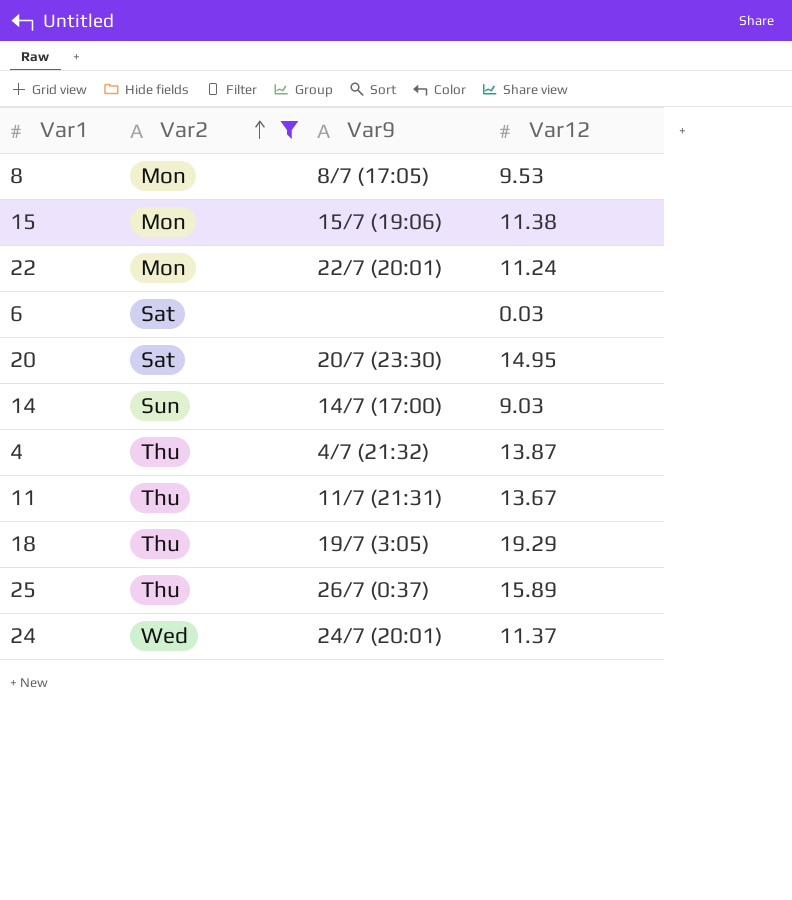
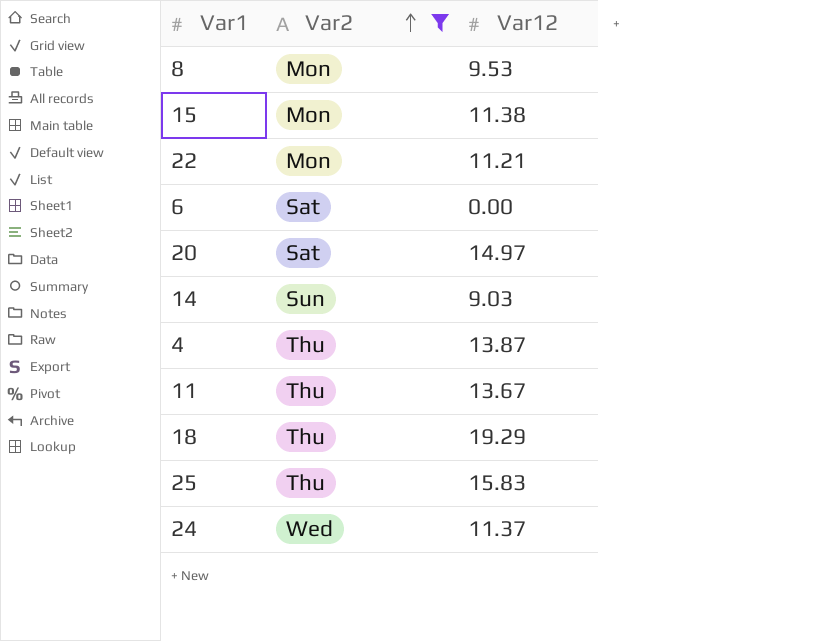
column Var9 | position: 3 -> none
22 | Var12: 11.24 -> 11.21
6 | Var12: 0.03 -> 0.00
20 | Var12: 14.95 -> 14.97
25 | Var12: 15.89 -> 15.83

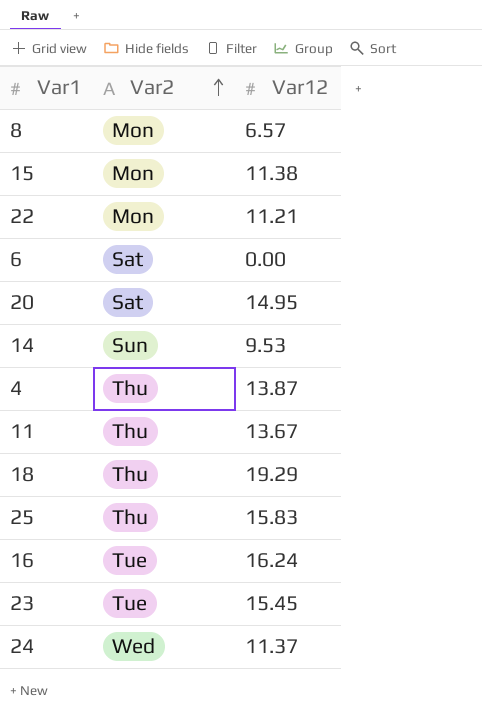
filter: Var2 != Tue -> none
8 | Var12: 9.53 -> 6.57
20 | Var12: 14.97 -> 14.95
14 | Var12: 9.03 -> 9.53

